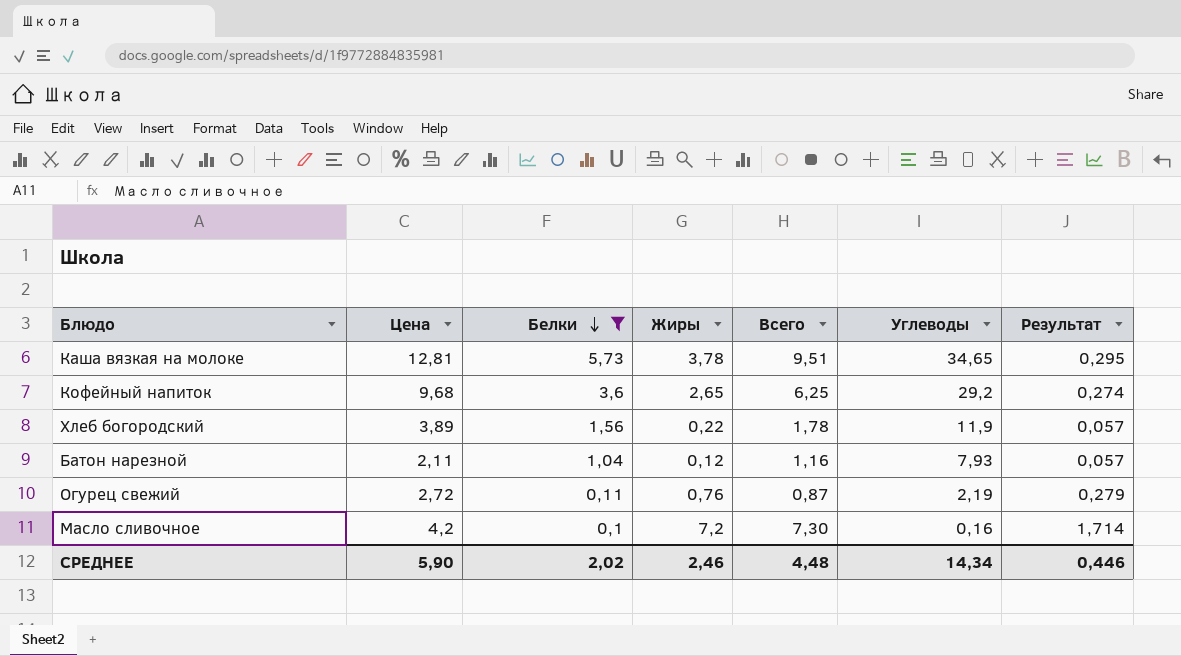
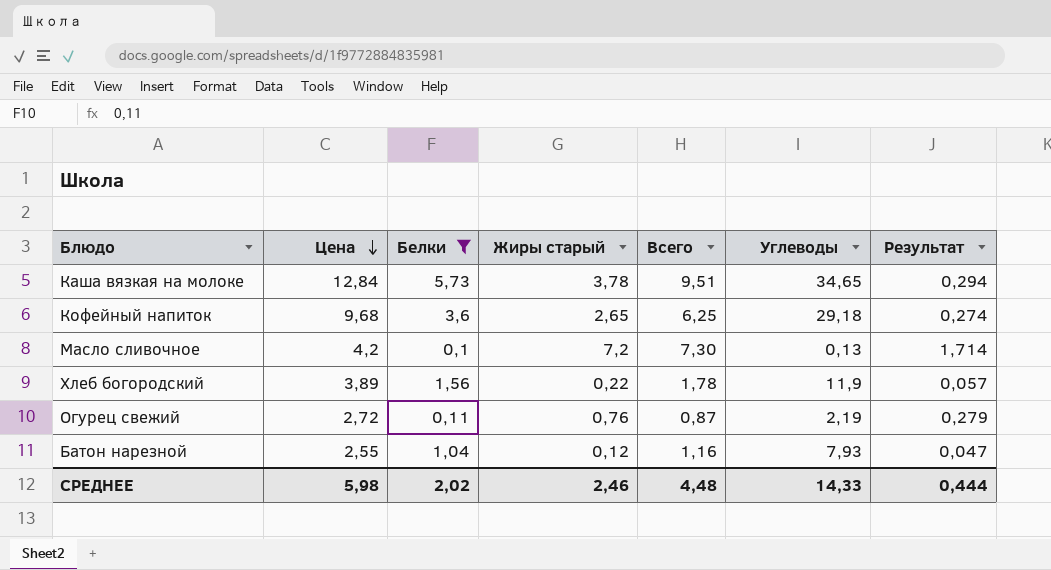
row order: Белки descending -> Цена descending
column name: Жиры -> Жиры старый
Каша вязкая на молоке | Цена: 12,81 -> 12,84
Каша вязкая на молоке | Результат: 0,295 -> 0,294
Кофейный напиток | Углеводы: 29,2 -> 29,18
Масло сливочное | Углеводы: 0,16 -> 0,13
Батон нарезной | Цена: 2,11 -> 2,55
Батон нарезной | Результат: 0,057 -> 0,047
СРЕДНЕЕ | Цена: 5,90 -> 5,98
СРЕДНЕЕ | Углеводы: 14,34 -> 14,33
СРЕДНЕЕ | Результат: 0,446 -> 0,444

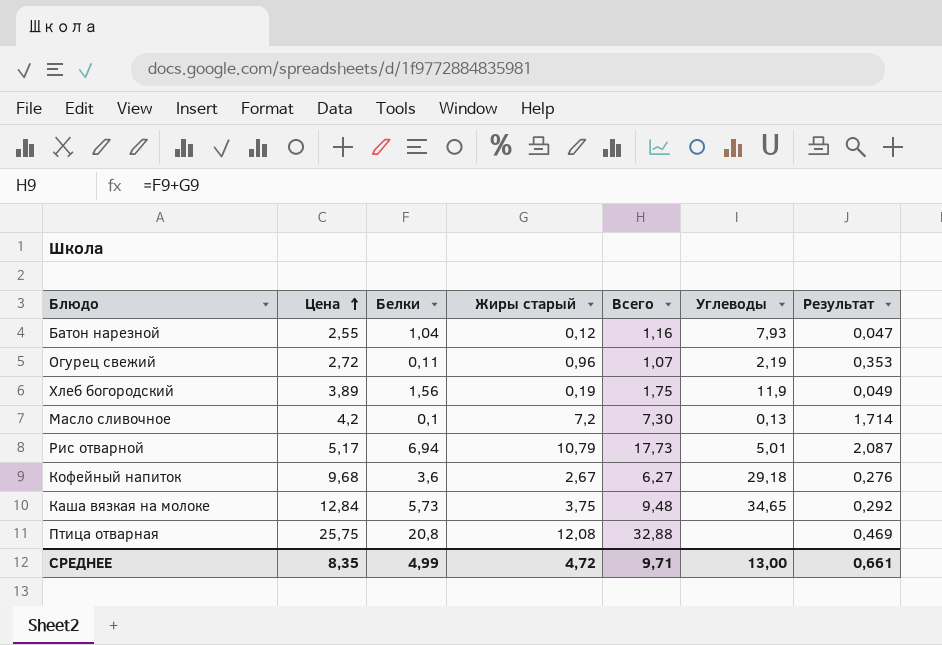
filter: Белки <= 5,73 -> none
row order: Цена descending -> Цена ascending
Огурец свежий | Жиры старый: 0,76 -> 0,96
Огурец свежий | Всего: 0,87 -> 1,07
Огурец свежий | Результат: 0,279 -> 0,353
Хлеб богородский | Жиры старый: 0,22 -> 0,19
Хлеб богородский | Всего: 1,78 -> 1,75
Хлеб богородский | Результат: 0,057 -> 0,049
Кофейный напиток | Жиры старый: 2,65 -> 2,67
Кофейный напиток | Всего: 6,25 -> 6,27
Кофейный напиток | Результат: 0,274 -> 0,276
Каша вязкая на молоке | Жиры старый: 3,78 -> 3,75
Каша вязкая на молоке | Всего: 9,51 -> 9,48
Каша вязкая на молоке | Результат: 0,294 -> 0,292
СРЕДНЕЕ | Цена: 5,98 -> 8,35
СРЕДНЕЕ | Белки: 2,02 -> 4,99
СРЕДНЕЕ | Жиры старый: 2,46 -> 4,72
СРЕДНЕЕ | Всего: 4,48 -> 9,71
СРЕДНЕЕ | Углеводы: 14,33 -> 13,00
СРЕДНЕЕ | Результат: 0,444 -> 0,661

